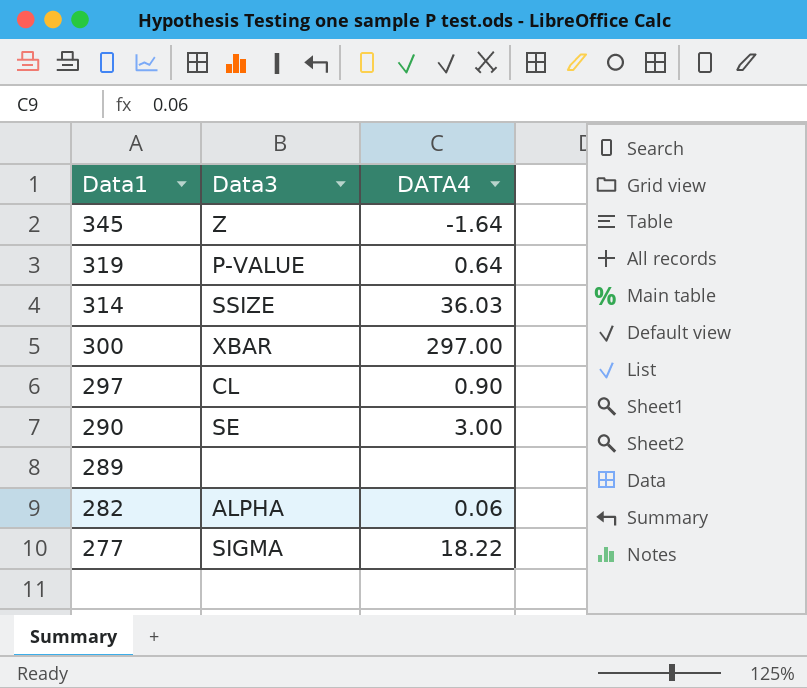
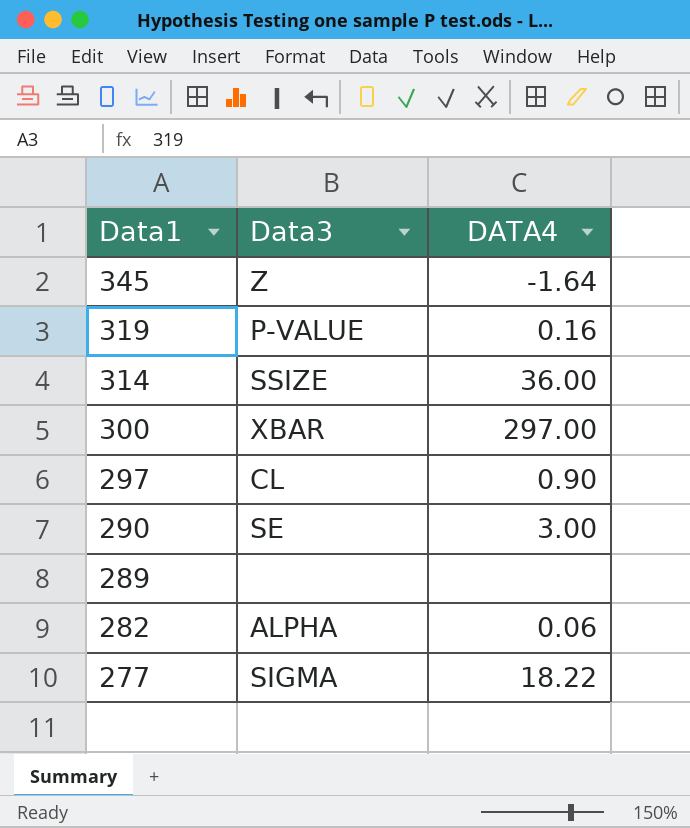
319 | DATA4: 0.64 -> 0.16
314 | DATA4: 36.03 -> 36.00

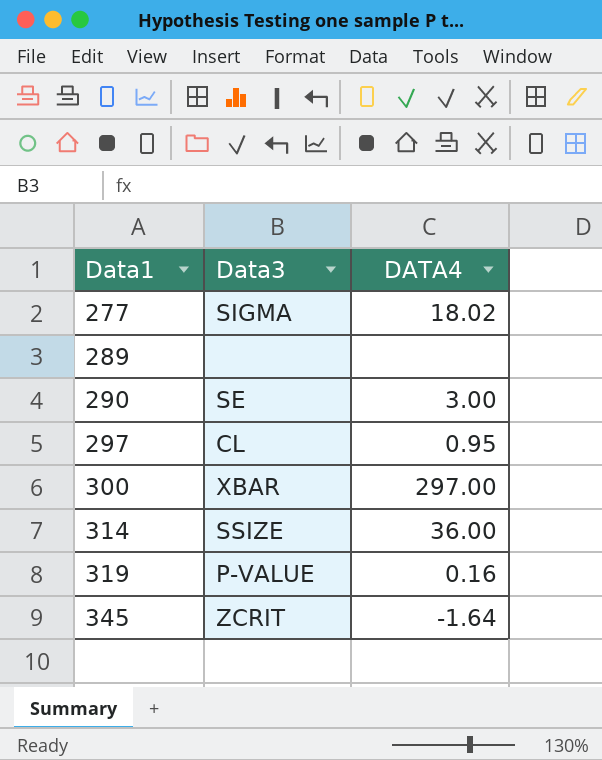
row order: Data1 descending -> Data1 ascending
row 282: ALPHA | 0.06 -> none
277 | DATA4: 18.22 -> 18.02
297 | DATA4: 0.90 -> 0.95
345 | Data3: Z -> ZCRIT

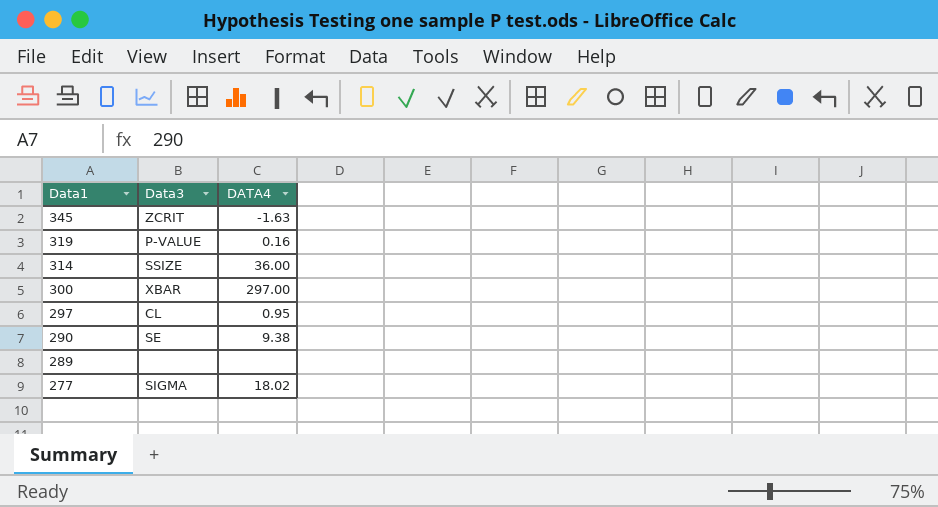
row order: Data1 ascending -> Data1 descending
345 | DATA4: -1.64 -> -1.63
290 | DATA4: 3.00 -> 9.38

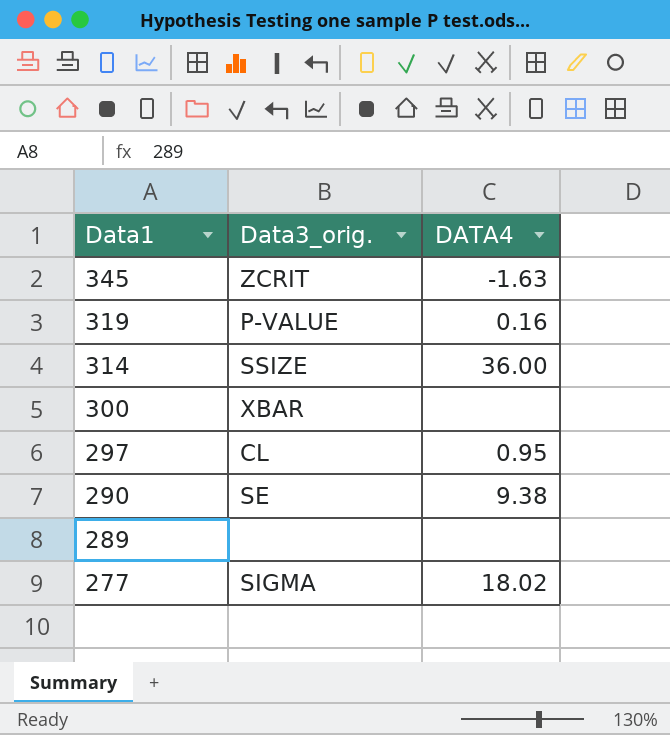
column name: Data3 -> Data3_orig.
300 | DATA4: 297.00 -> none

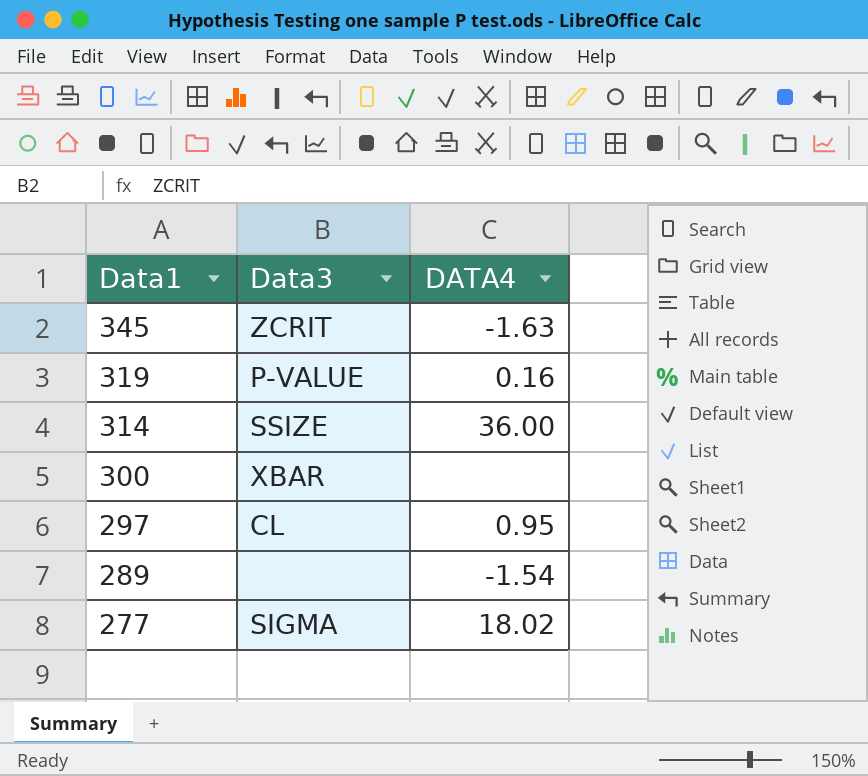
column name: Data3_orig. -> Data3
row 290: SE | 9.38 -> none
289 | DATA4: none -> -1.54

